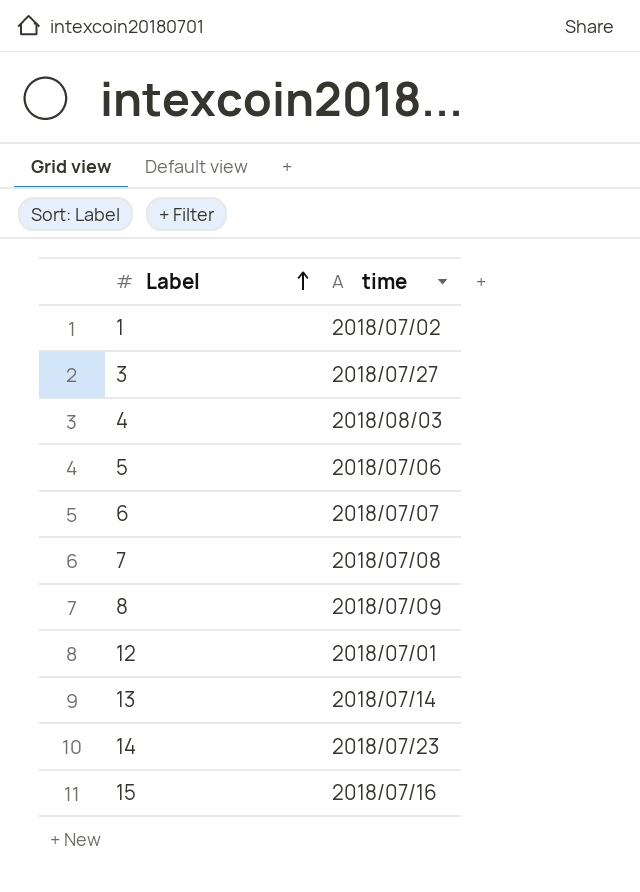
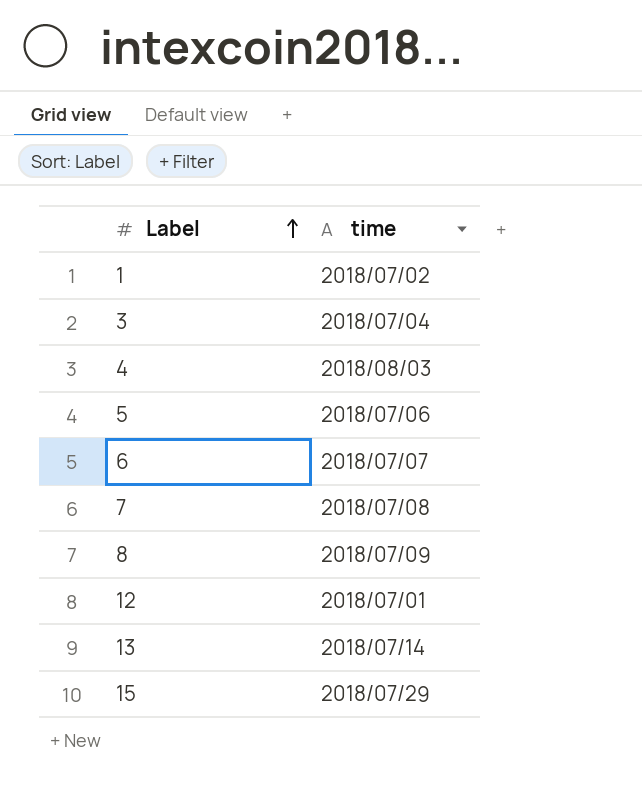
row 14: 2018/07/23 -> none
3 | time: 2018/07/27 -> 2018/07/04
15 | time: 2018/07/16 -> 2018/07/29

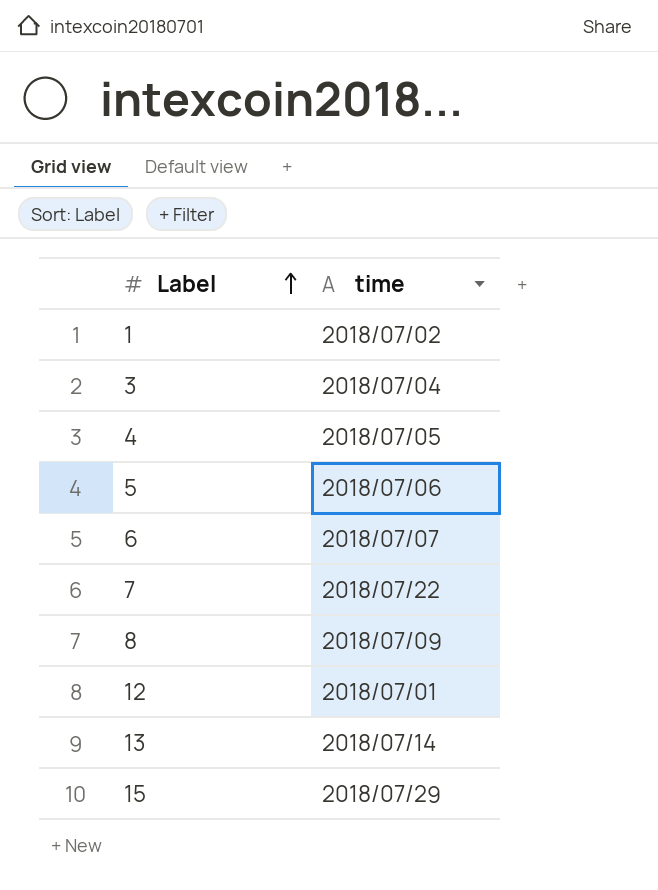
4 | time: 2018/08/03 -> 2018/07/05
7 | time: 2018/07/08 -> 2018/07/22

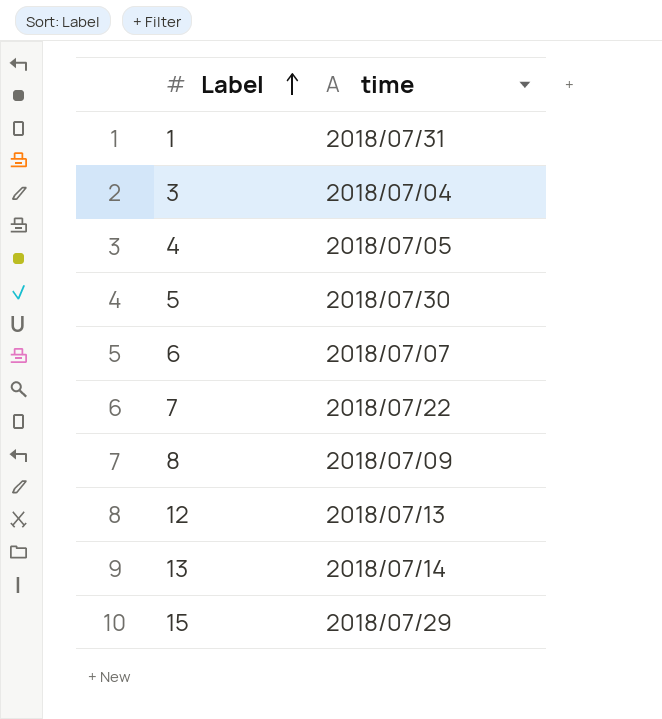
1 | time: 2018/07/02 -> 2018/07/31
5 | time: 2018/07/06 -> 2018/07/30
12 | time: 2018/07/01 -> 2018/07/13

